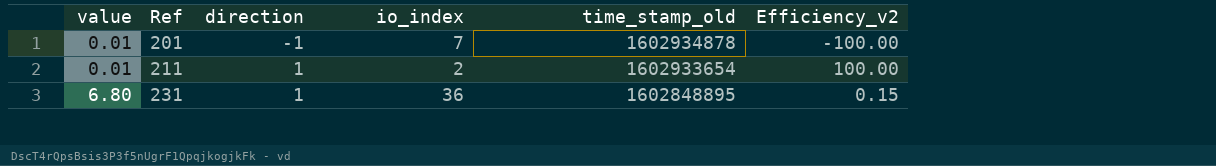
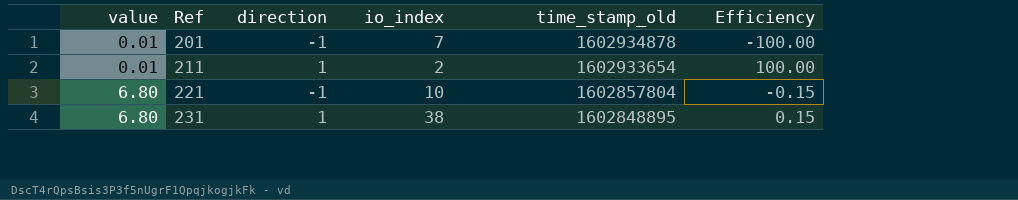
column name: Efficiency_v2 -> Efficiency
row 221: none -> 6.80 | -1 | 10 | 1602857804 | -0.15
231 | io_index: 36 -> 38

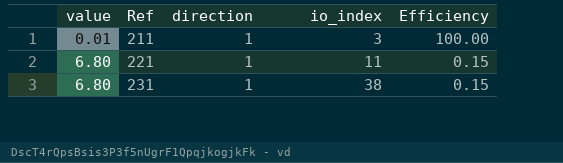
column time_stamp_old | position: 5 -> none
row 201: 0.01 | -1 | 7 | 1602934878 | -100.00 -> none
211 | io_index: 2 -> 3
221 | direction: -1 -> 1
221 | io_index: 10 -> 11
221 | Efficiency: -0.15 -> 0.15

